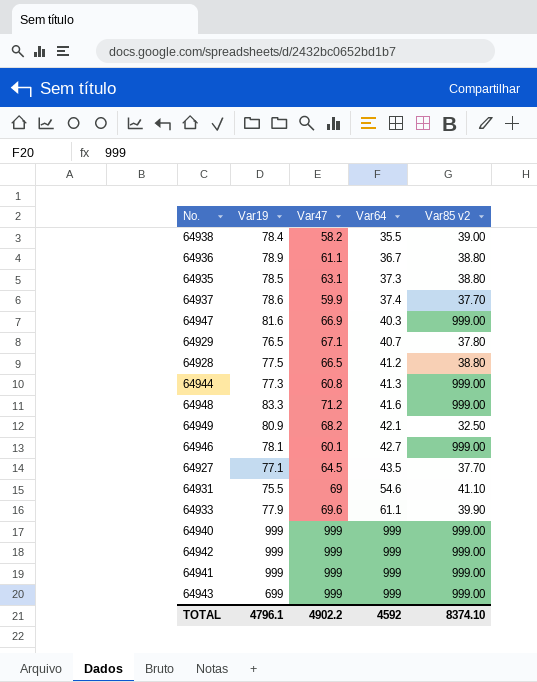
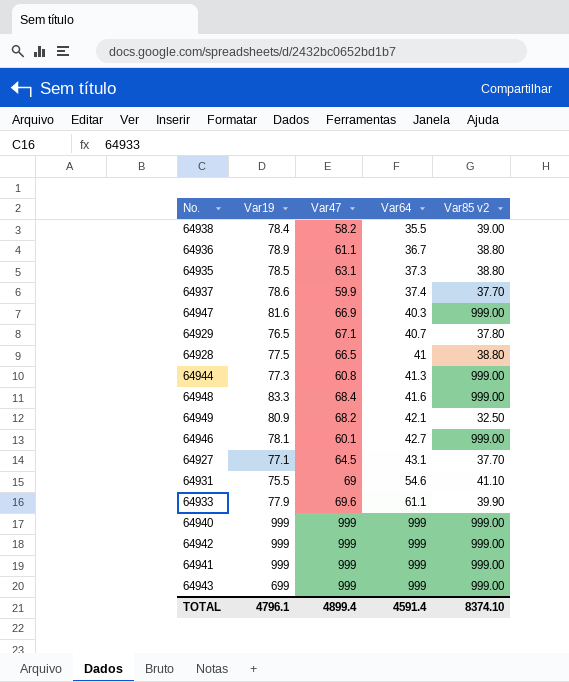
64928 | Var64: 41.2 -> 41
64948 | Var47: 71.2 -> 68.4
64927 | Var64: 43.5 -> 43.1
TOTAL | Var47: 4902.2 -> 4899.4
TOTAL | Var64: 4592 -> 4591.4

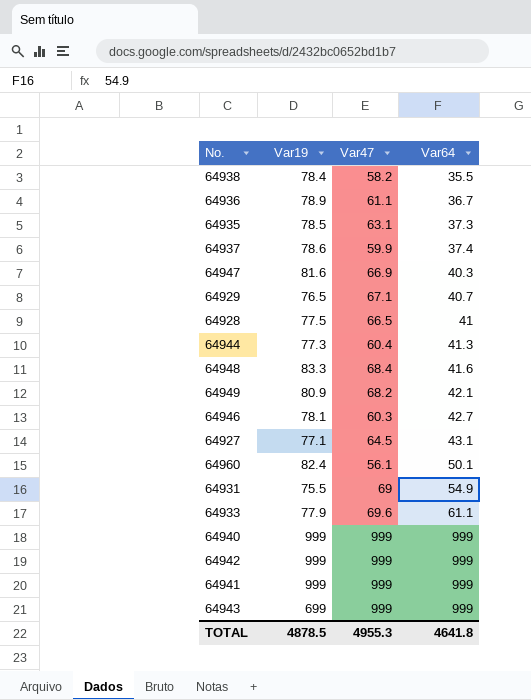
column Var85 v2 | position: 5 -> none
64944 | Var47: 60.8 -> 60.4
64946 | Var47: 60.1 -> 60.3
row 64960: none -> 82.4 | 56.1 | 50.1
64931 | Var64: 54.6 -> 54.9
TOTAL | Var19: 4796.1 -> 4878.5
TOTAL | Var47: 4899.4 -> 4955.3
TOTAL | Var64: 4591.4 -> 4641.8

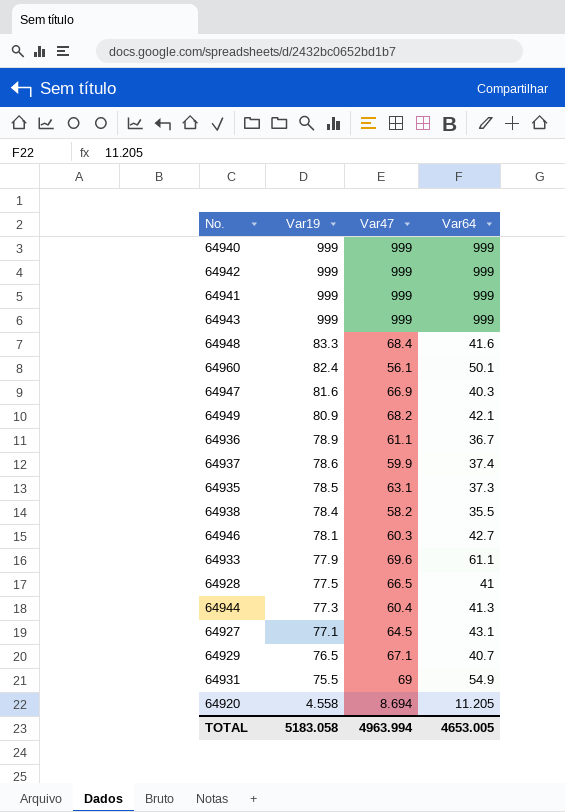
row order: Var64 ascending -> Var19 descending
64943 | Var19: 699 -> 999
row 64920: none -> 4.558 | 8.694 | 11.205
TOTAL | Var19: 4878.5 -> 5183.058
TOTAL | Var47: 4955.3 -> 4963.994
TOTAL | Var64: 4641.8 -> 4653.005

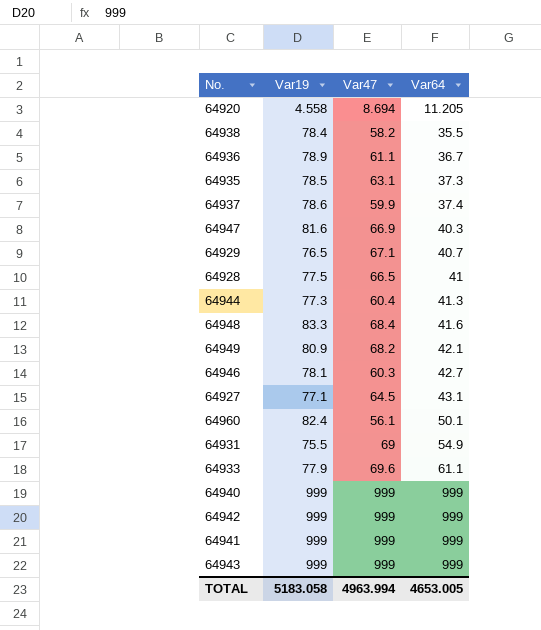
row order: Var19 descending -> Var64 ascending

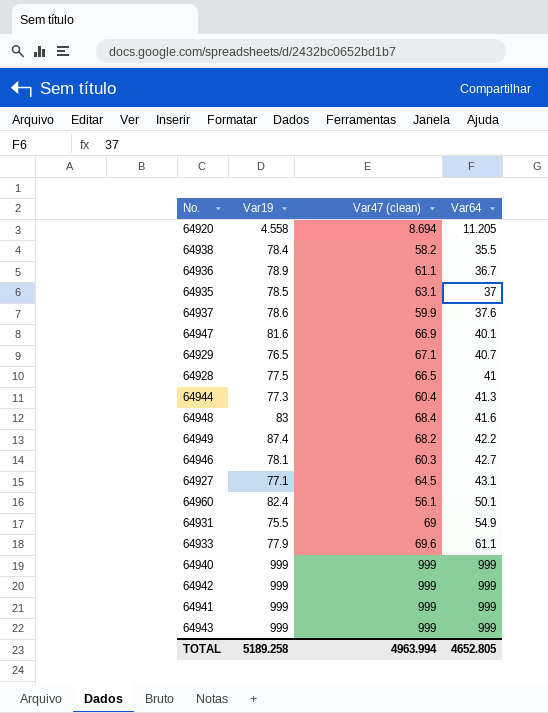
column name: Var47 -> Var47 (clean)
64935 | Var64: 37.3 -> 37
64937 | Var64: 37.4 -> 37.6
64947 | Var64: 40.3 -> 40.1
64948 | Var19: 83.3 -> 83
64949 | Var19: 80.9 -> 87.4
64949 | Var64: 42.1 -> 42.2
TOTAL | Var19: 5183.058 -> 5189.258
TOTAL | Var64: 4653.005 -> 4652.805

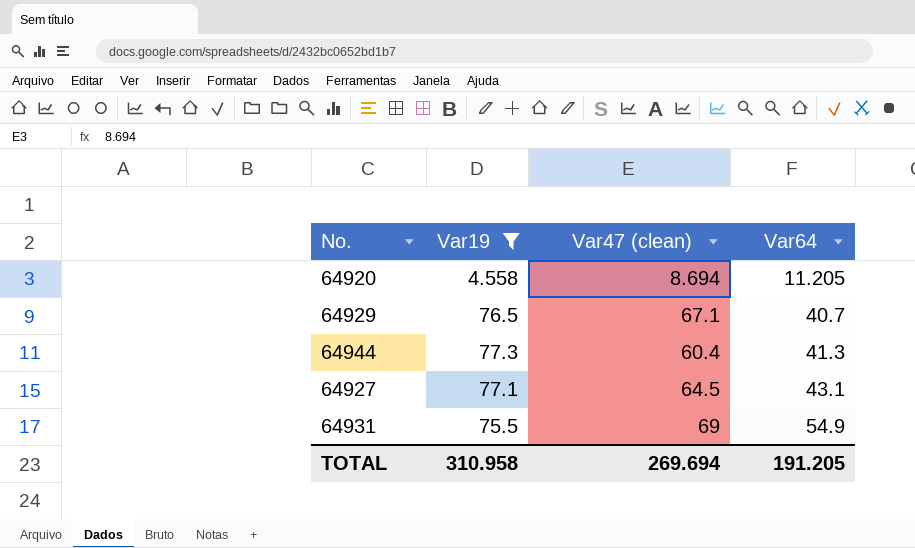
filter: none -> Var19 <= 77.3
TOTAL | Var19: 5189.258 -> 310.958
TOTAL | Var47 (clean): 4963.994 -> 269.694
TOTAL | Var64: 4652.805 -> 191.205

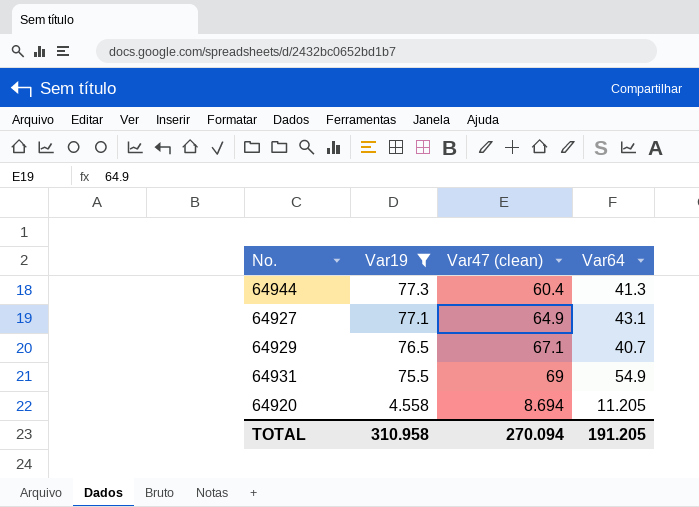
row order: Var64 ascending -> Var19 descending
64927 | Var47 (clean): 64.5 -> 64.9
TOTAL | Var47 (clean): 269.694 -> 270.094

